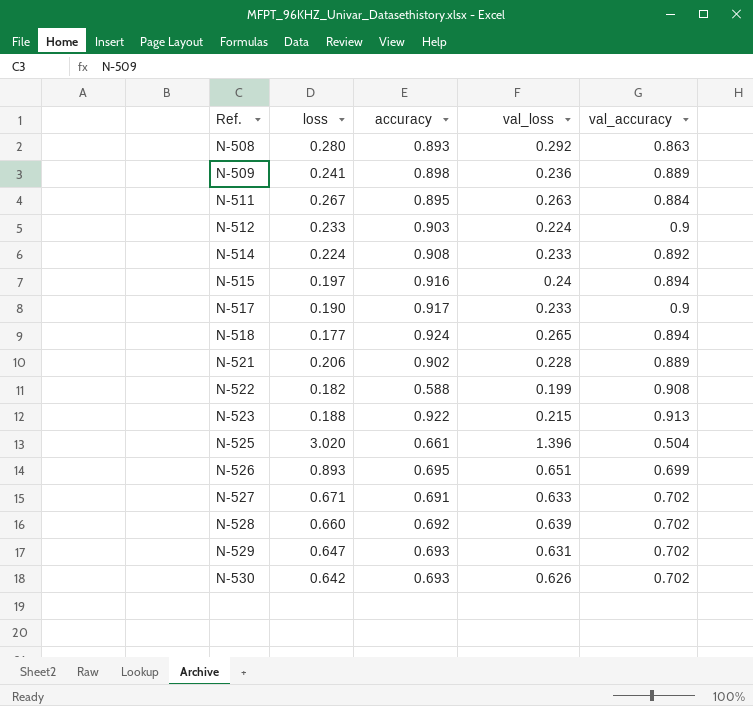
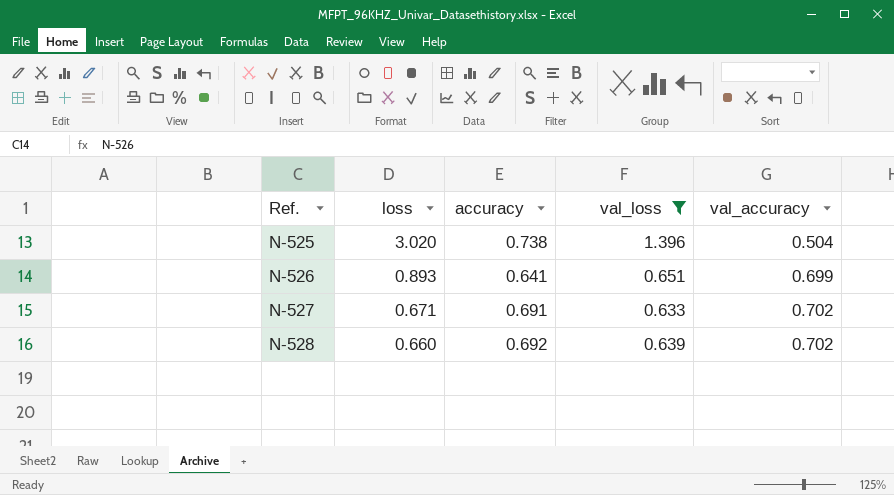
filter: none -> val_loss >= 0.633
N-525 | accuracy: 0.661 -> 0.738
N-526 | accuracy: 0.695 -> 0.641

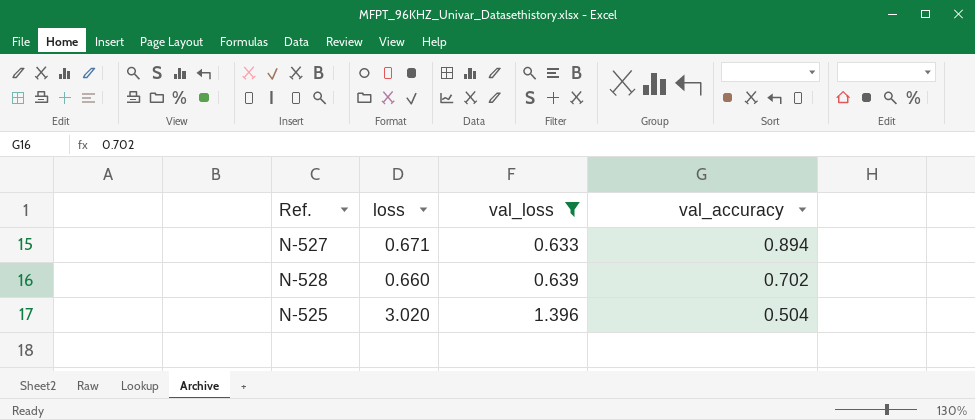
row order: Ref. ascending -> val_loss ascending
column accuracy | position: 3 -> none
row N-526: 0.893 | 0.641 | 0.651 | 0.699 -> none
N-527 | val_accuracy: 0.702 -> 0.894

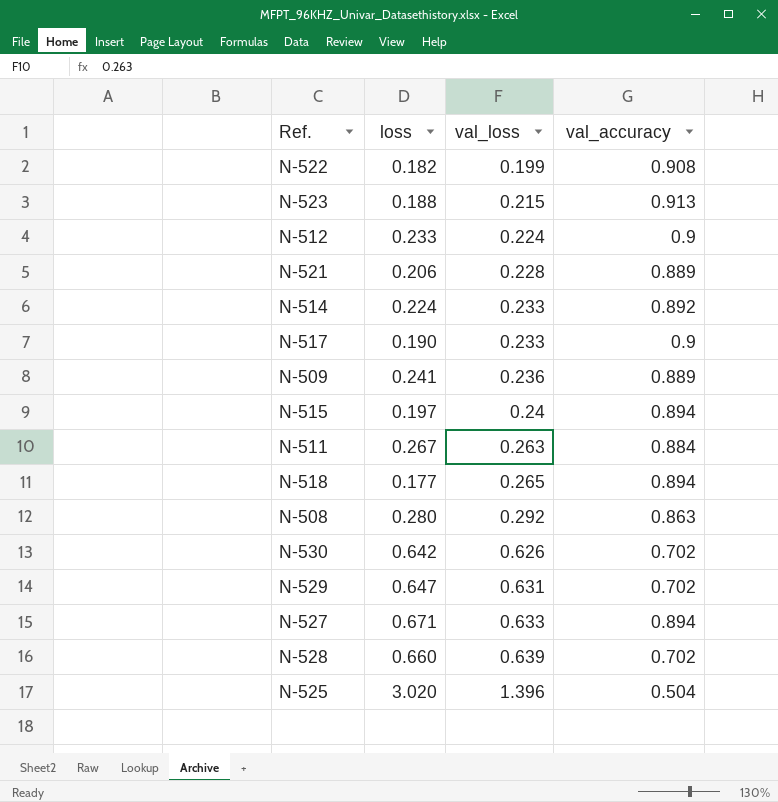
filter: val_loss >= 0.633 -> none

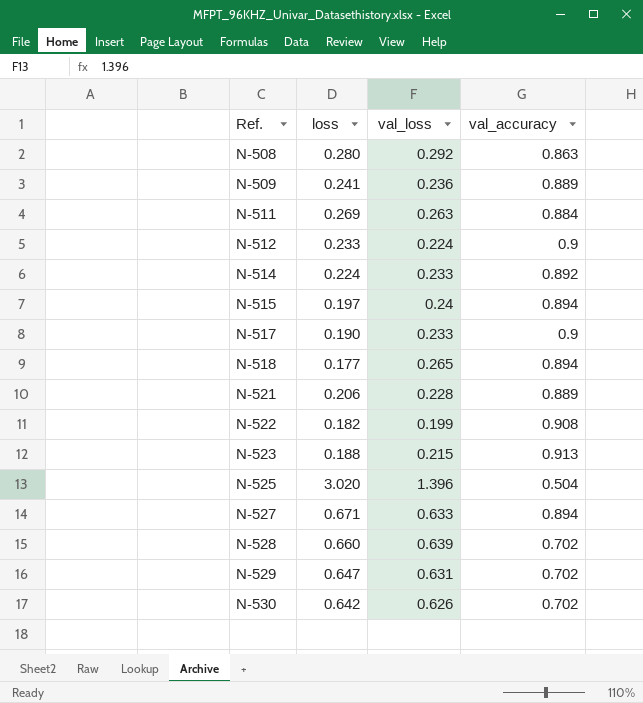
row order: val_loss ascending -> Ref. ascending
N-511 | loss: 0.267 -> 0.269

